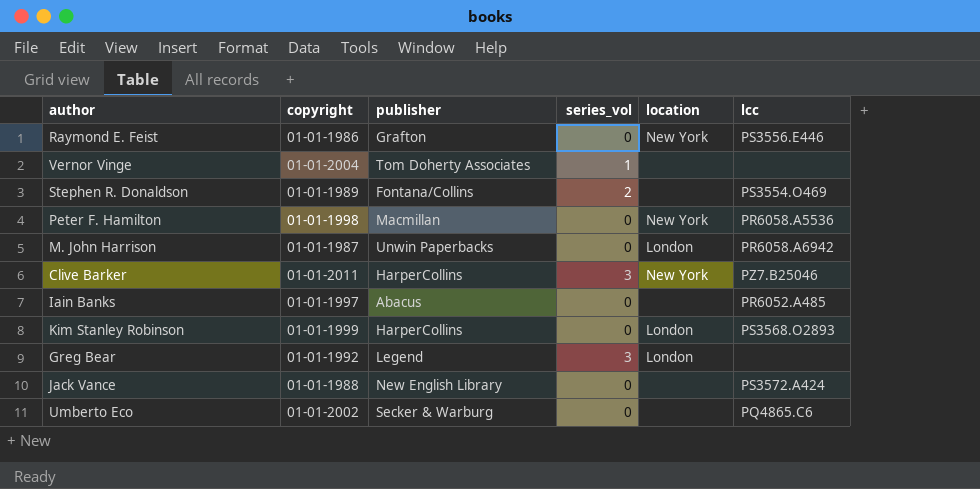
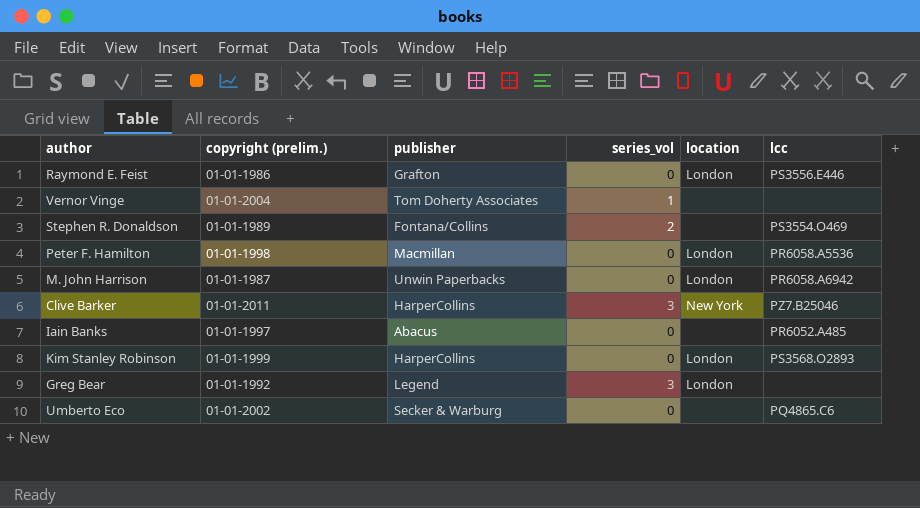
column name: copyright -> copyright (prelim.)
row Jack Vance: 01-01-1988 | New English Library | 0 | none | PS3572.A424 -> none
Raymond E. Feist | location: New York -> London
Peter F. Hamilton | location: New York -> London

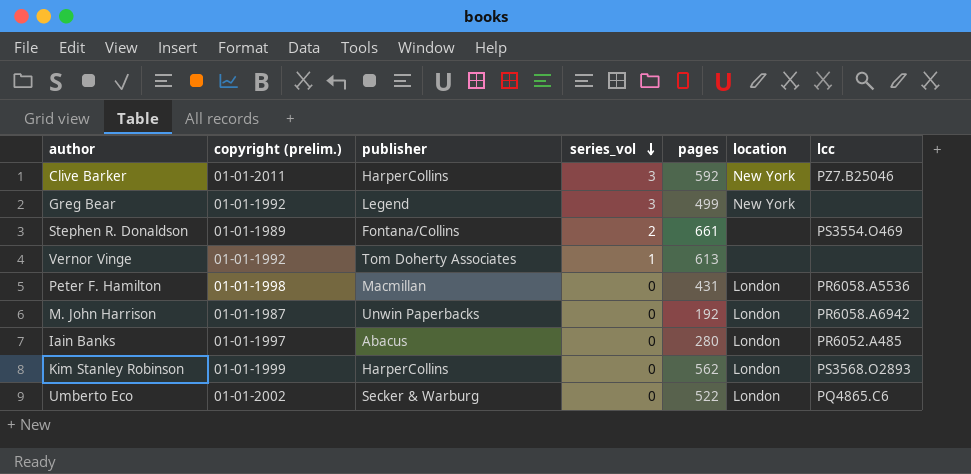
row order: none -> series_vol descending
column pages | position: none -> 5
row Raymond E. Feist: 01-01-1986 | Grafton | 0 | London | PS3556.E446 -> none
Greg Bear | location: London -> New York
Vernor Vinge | copyright (prelim.): 01-01-2004 -> 01-01-1992
Iain Banks | location: none -> London
Umberto Eco | location: none -> London

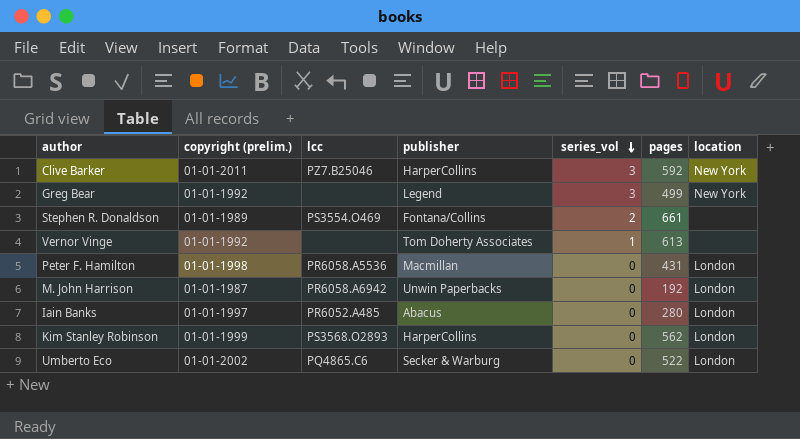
column lcc | position: 7 -> 3

